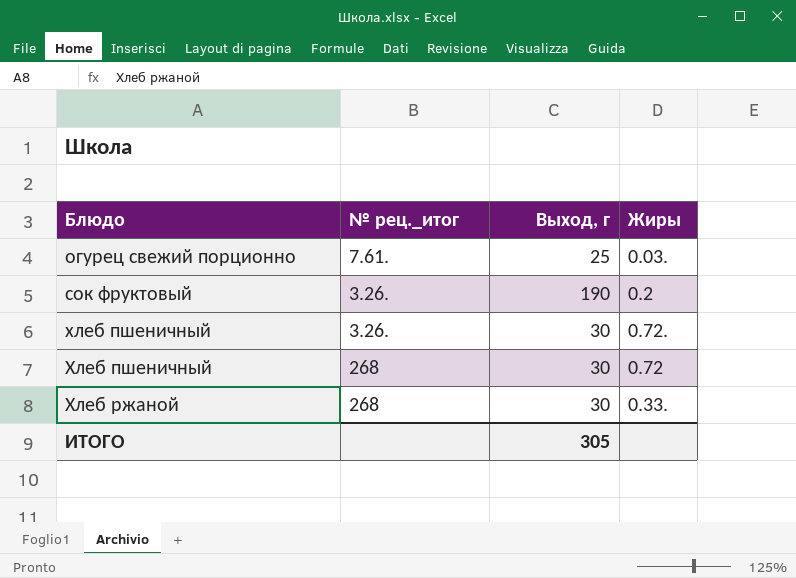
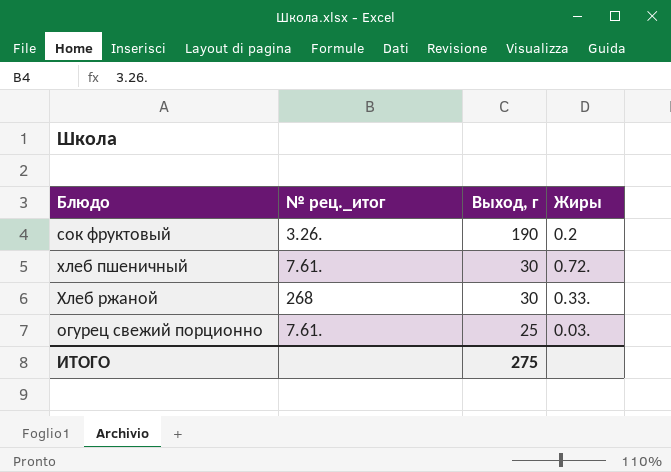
row order: Блюдо ascending -> Выход, г descending
row Хлеб пшеничный: 268 | 30 | 0.72 -> none
хлеб пшеничный | № рец._итог: 3.26. -> 7.61.
ИТОГО | Выход, г: 305 -> 275

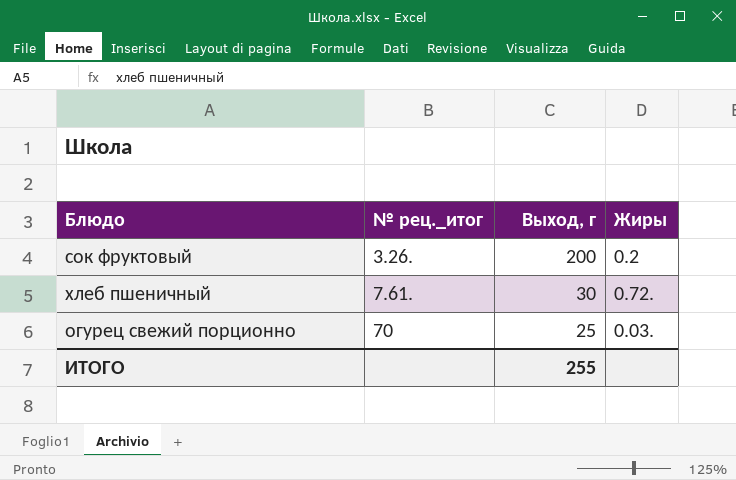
row Хлеб ржаной: 268 | 30 | 0.33. -> none
сок фруктовый | Выход, г: 190 -> 200
огурец свежий порционно | № рец._итог: 7.61. -> 70
ИТОГО | Выход, г: 275 -> 255

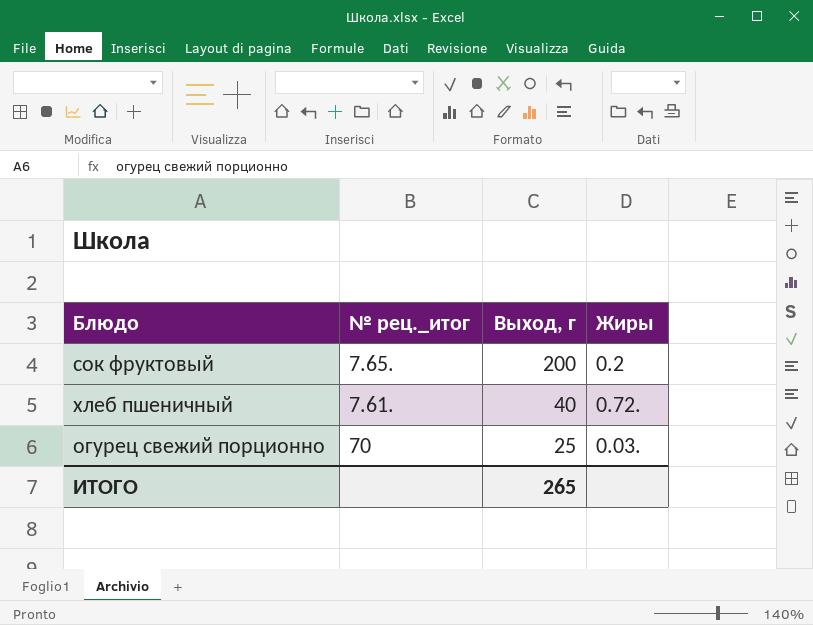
сок фруктовый | № рец._итог: 3.26. -> 7.65.
хлеб пшеничный | Выход, г: 30 -> 40
ИТОГО | Выход, г: 255 -> 265

